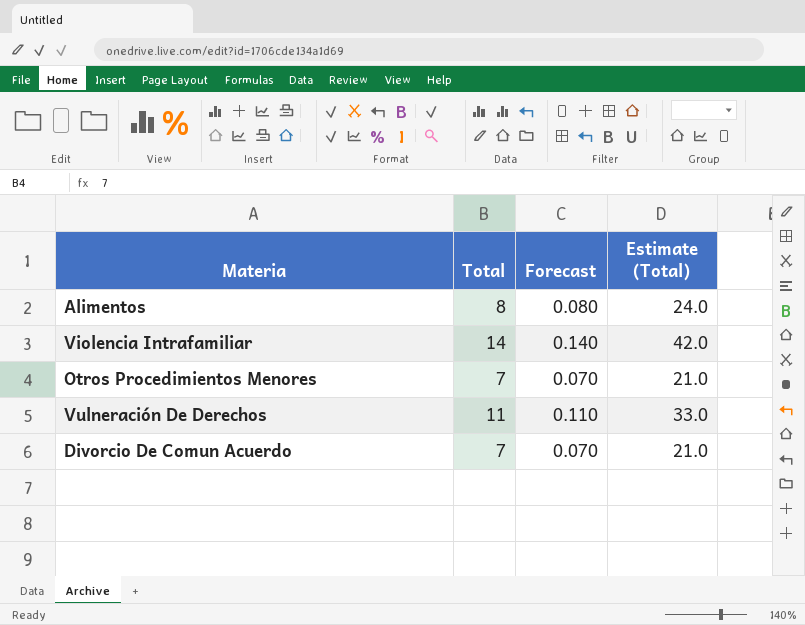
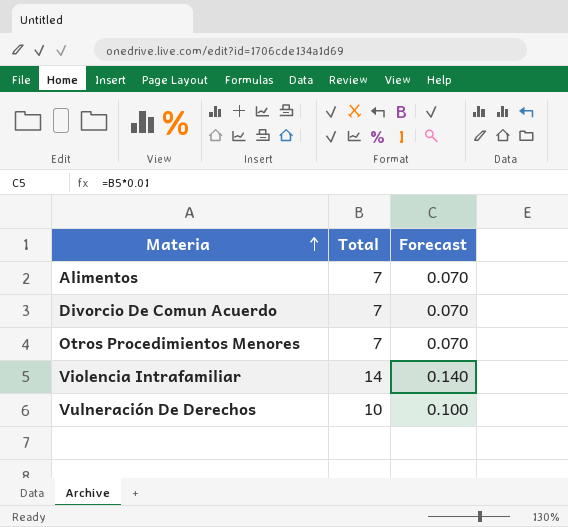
row order: none -> Materia ascending
column Estimate (Total) | formula: [Total] * 3 -> none
Alimentos | Total: 8 -> 7
Alimentos | Forecast: 0.080 -> 0.070
Vulneración De Derechos | Total: 11 -> 10
Vulneración De Derechos | Forecast: 0.110 -> 0.100

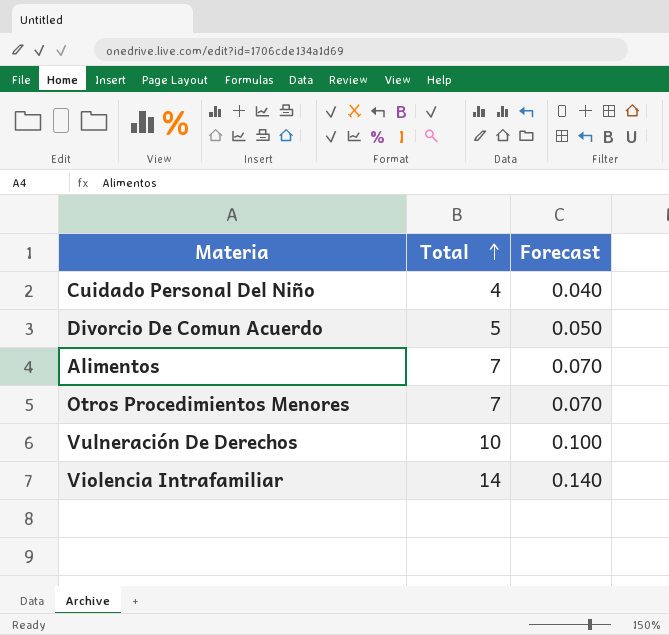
row order: Materia ascending -> Total ascending
row Cuidado Personal Del Niño: none -> 4 | 0.040
Divorcio De Comun Acuerdo | Total: 7 -> 5
Divorcio De Comun Acuerdo | Forecast: 0.070 -> 0.050

